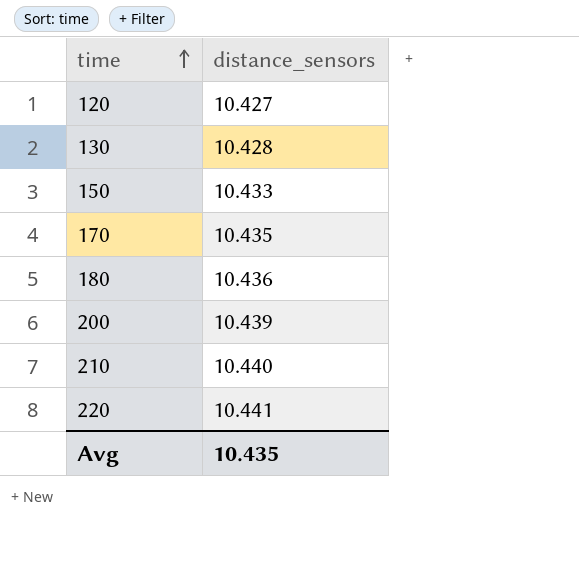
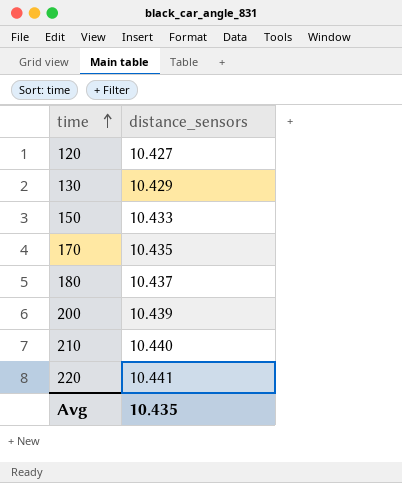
130 | distance_sensors: 10.428 -> 10.429
180 | distance_sensors: 10.436 -> 10.437

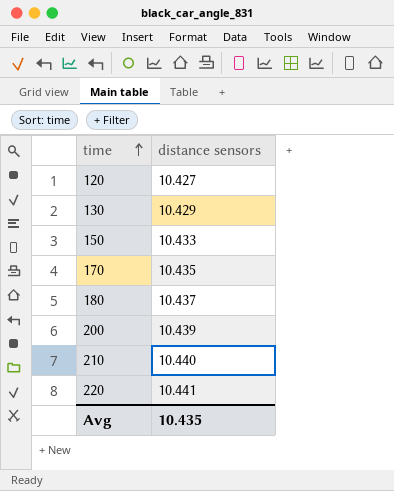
column name: distance_sensors -> distance sensors

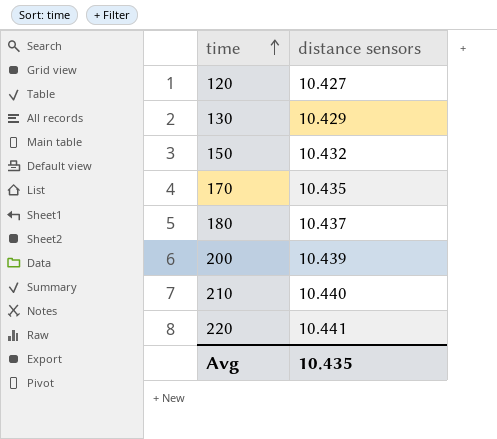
150 | distance sensors: 10.433 -> 10.432

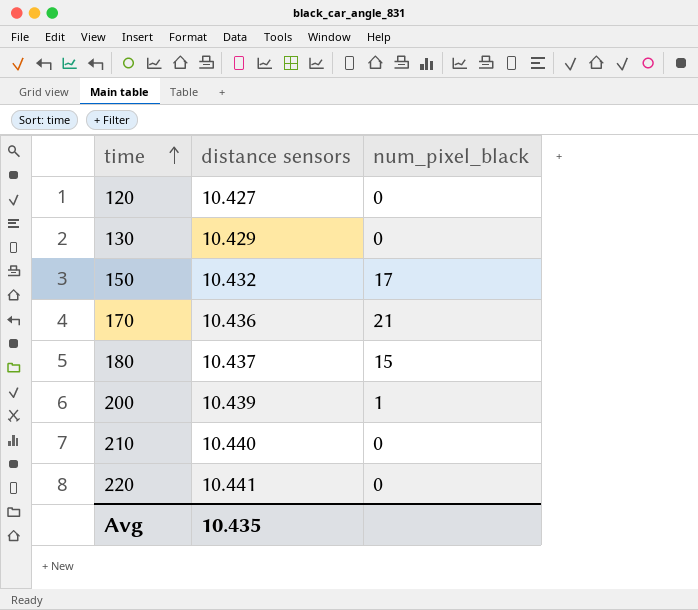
column num_pixel_black | position: none -> 3
170 | distance sensors: 10.435 -> 10.436

